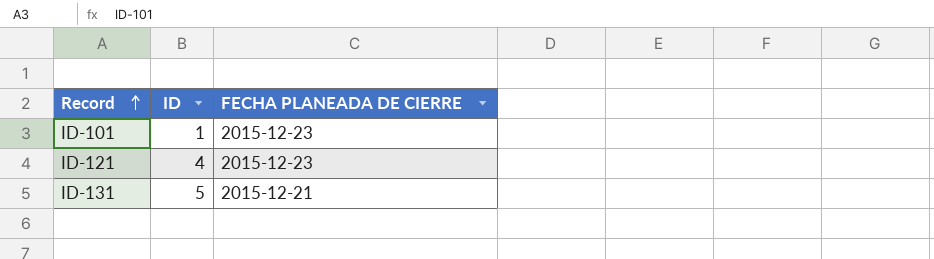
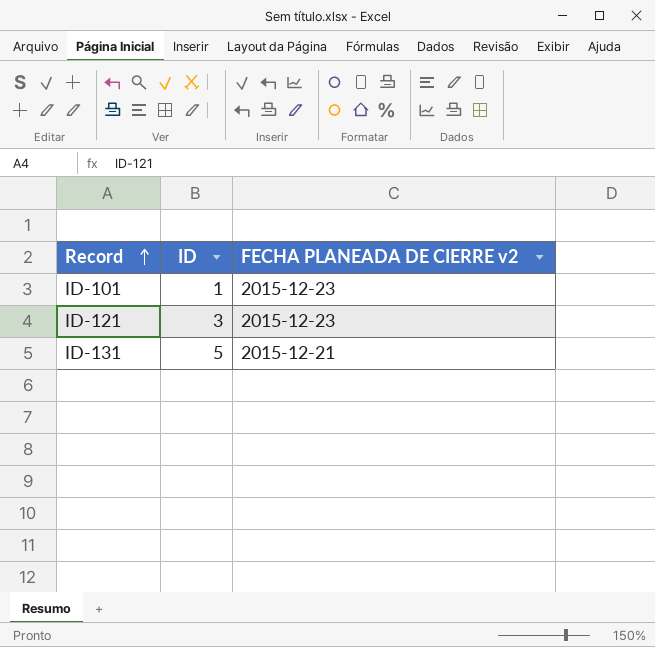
column name: FECHA PLANEADA DE CIERRE -> FECHA PLANEADA DE CIERRE v2
ID-121 | ID: 4 -> 3

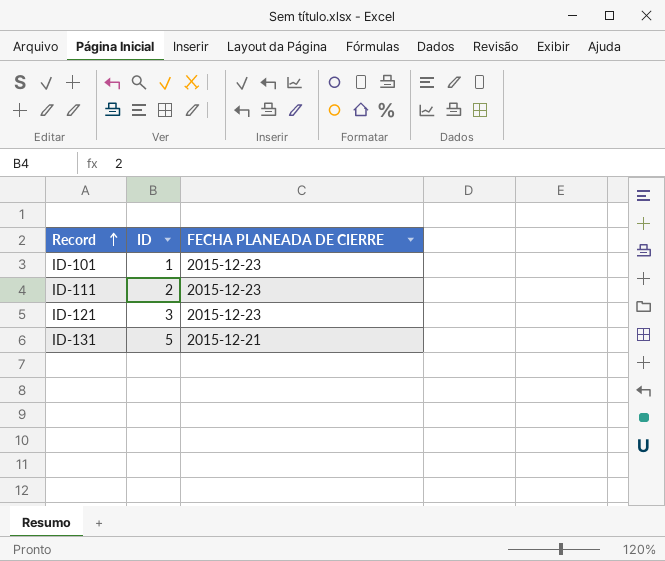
column name: FECHA PLANEADA DE CIERRE v2 -> FECHA PLANEADA DE CIERRE
row ID-111: none -> 2 | 2015-12-23

